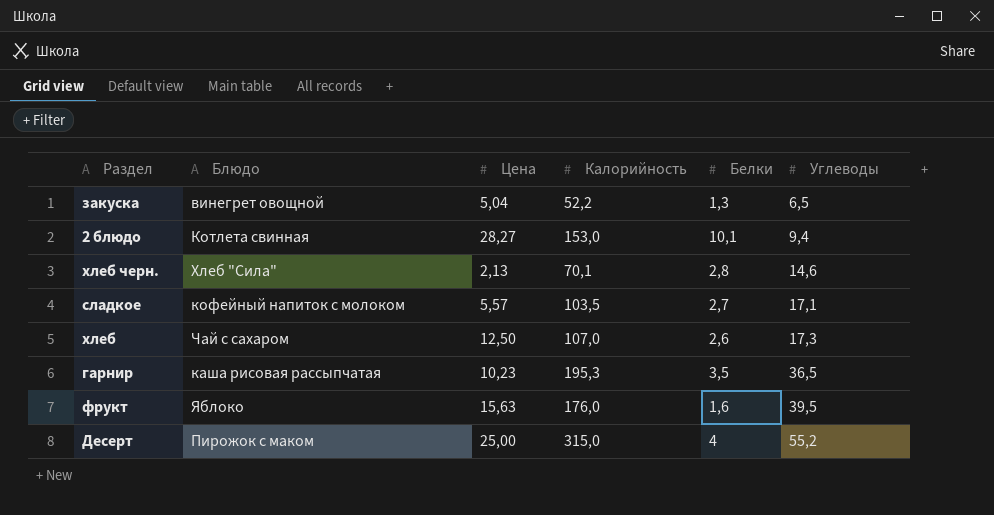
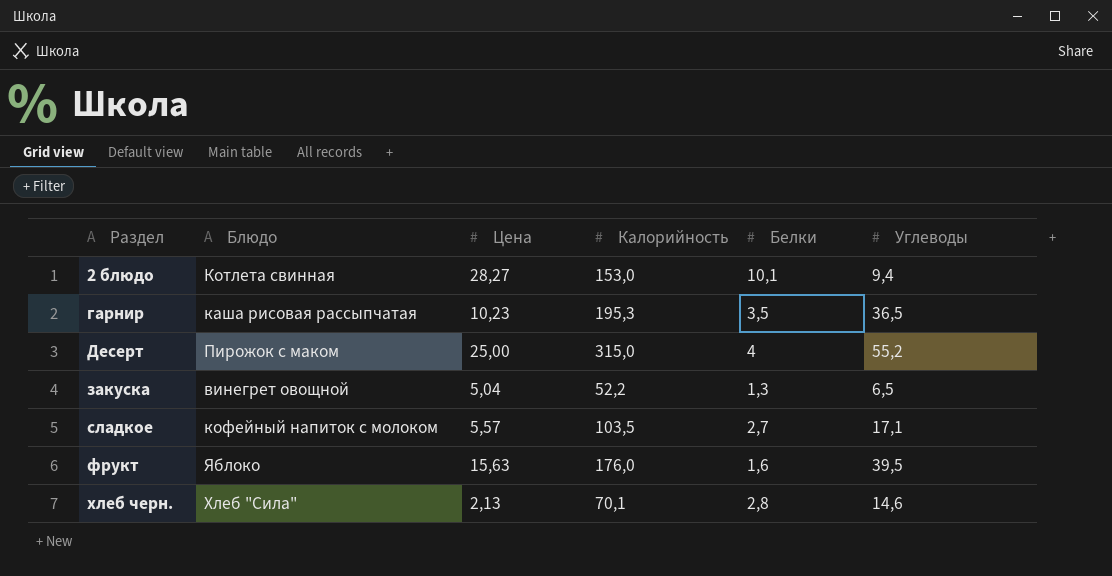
row order: Углеводы ascending -> Раздел ascending
row хлеб: Чай с сахаром | 12,50 | 107,0 | 2,6 | 17,3 -> none

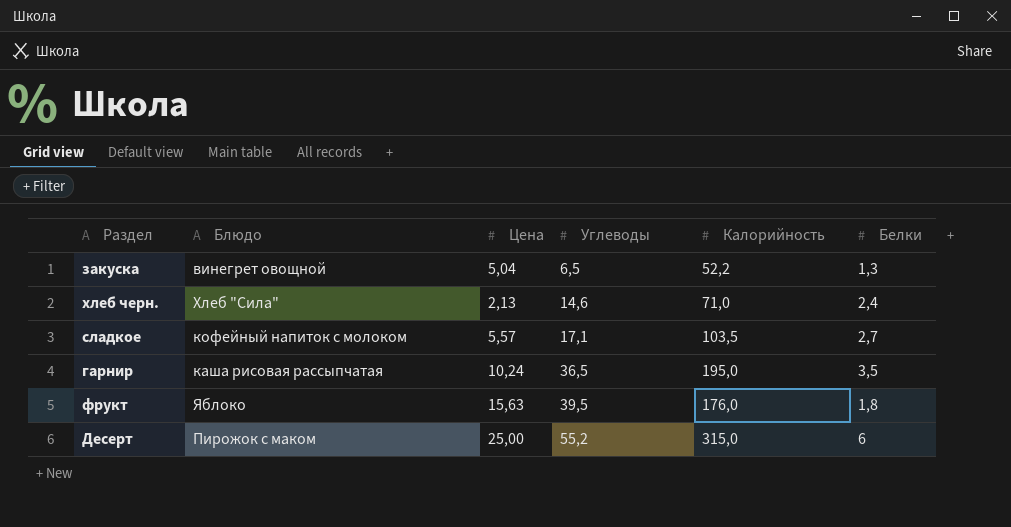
row order: Раздел ascending -> Углеводы ascending
column Углеводы | position: 6 -> 4
row 2 блюдо: Котлета свинная | 28,27 | 153,0 | 10,1 | 9,4 -> none
хлеб черн. | Калорийность: 70,1 -> 71,0
хлеб черн. | Белки: 2,8 -> 2,4
гарнир | Цена: 10,23 -> 10,24
гарнир | Калорийность: 195,3 -> 195,0
фрукт | Белки: 1,6 -> 1,8
Десерт | Белки: 4 -> 6

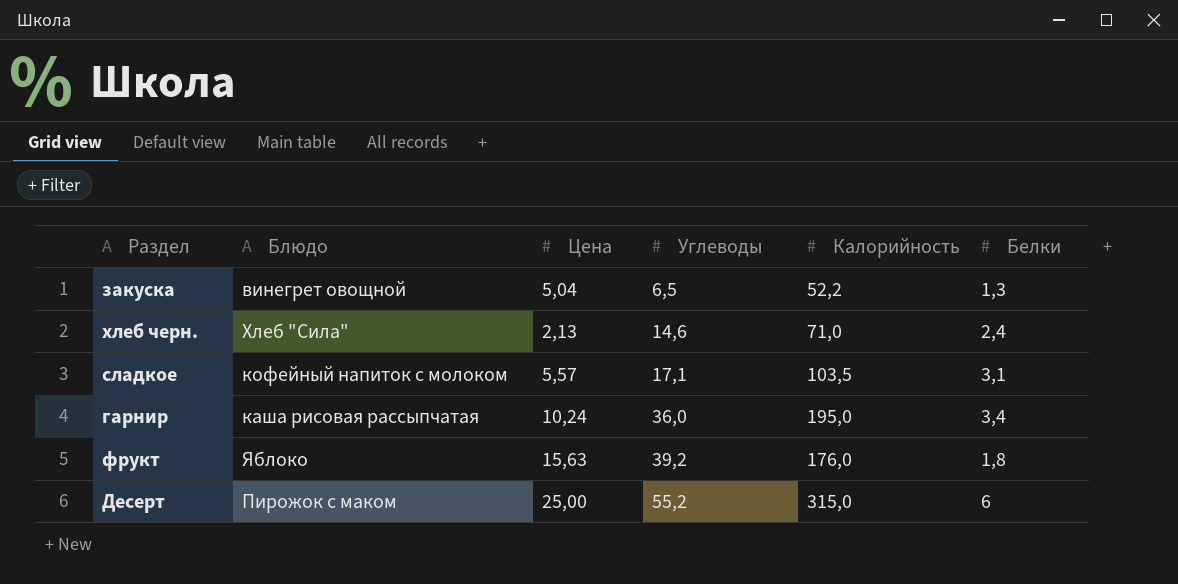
сладкое | Белки: 2,7 -> 3,1
гарнир | Углеводы: 36,5 -> 36,0
гарнир | Белки: 3,5 -> 3,4
фрукт | Углеводы: 39,5 -> 39,2

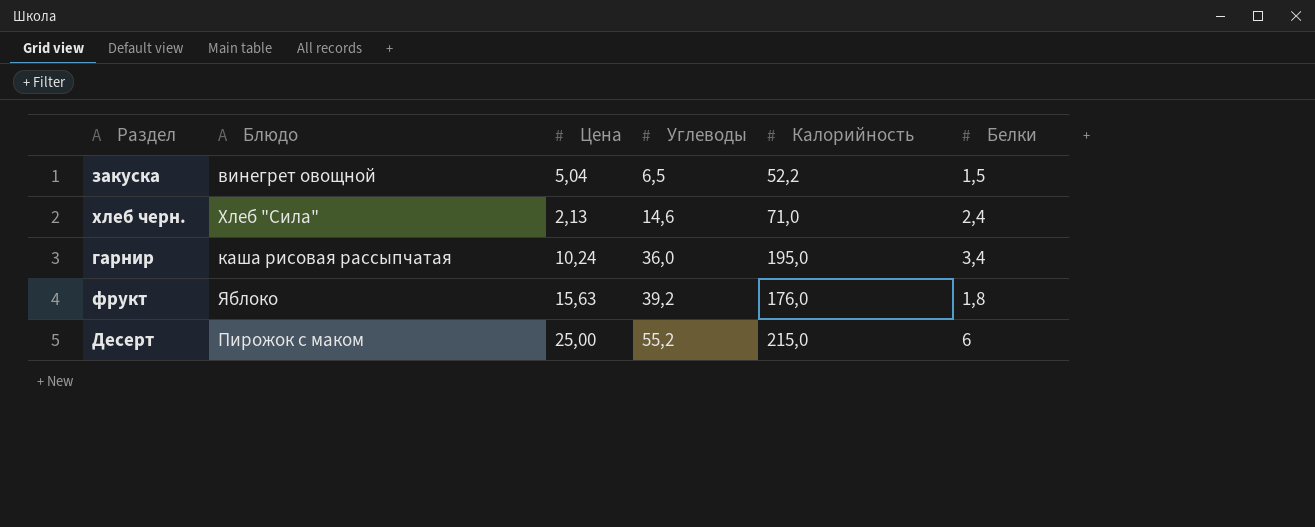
row сладкое: кофейный напиток с молоком | 5,57 | 17,1 | 103,5 | 3,1 -> none
закуска | Белки: 1,3 -> 1,5
Десерт | Калорийность: 315,0 -> 215,0

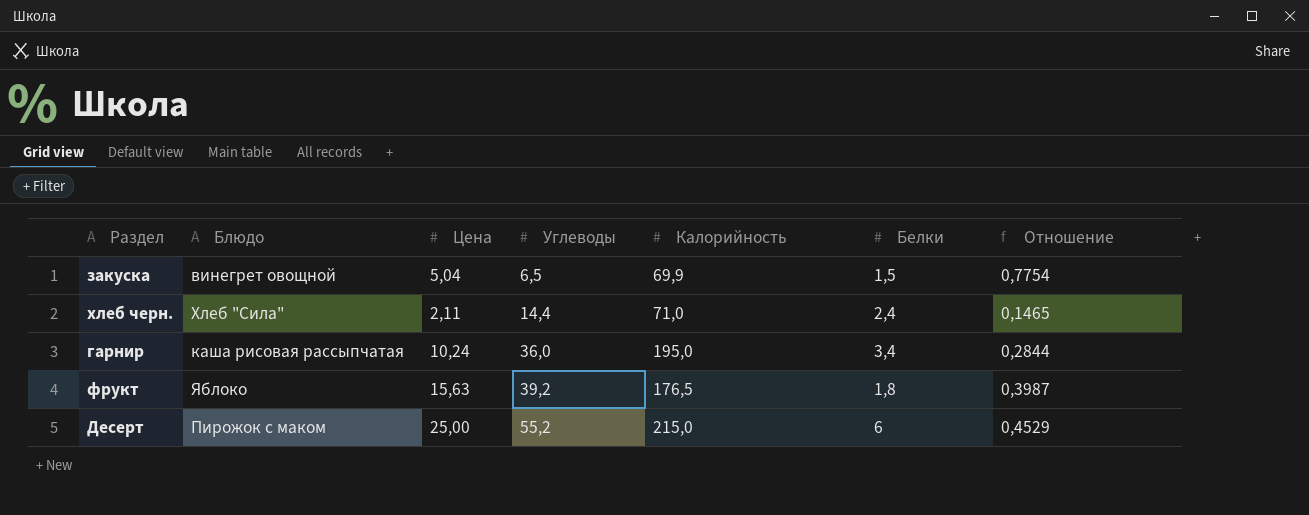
column Отношение | formula: none -> [Цена] / [Углеводы]
закуска | Калорийность: 52,2 -> 69,9
хлеб черн. | Цена: 2,13 -> 2,11
хлеб черн. | Углеводы: 14,6 -> 14,4
фрукт | Калорийность: 176,0 -> 176,5

